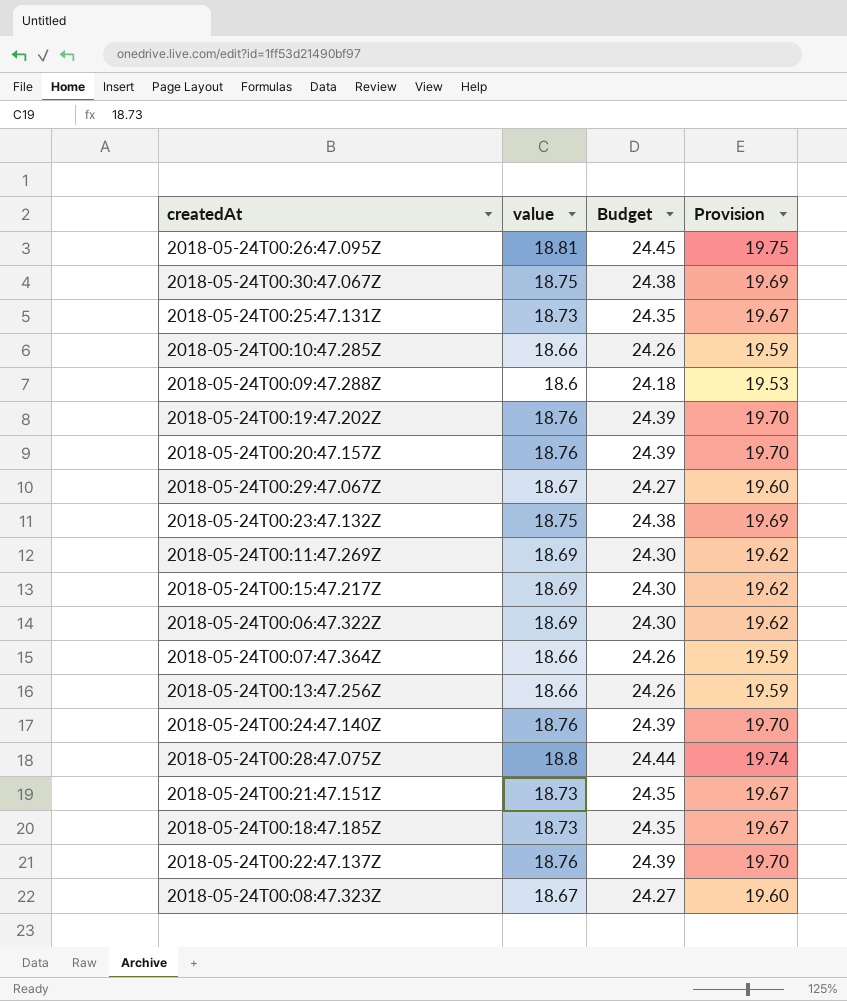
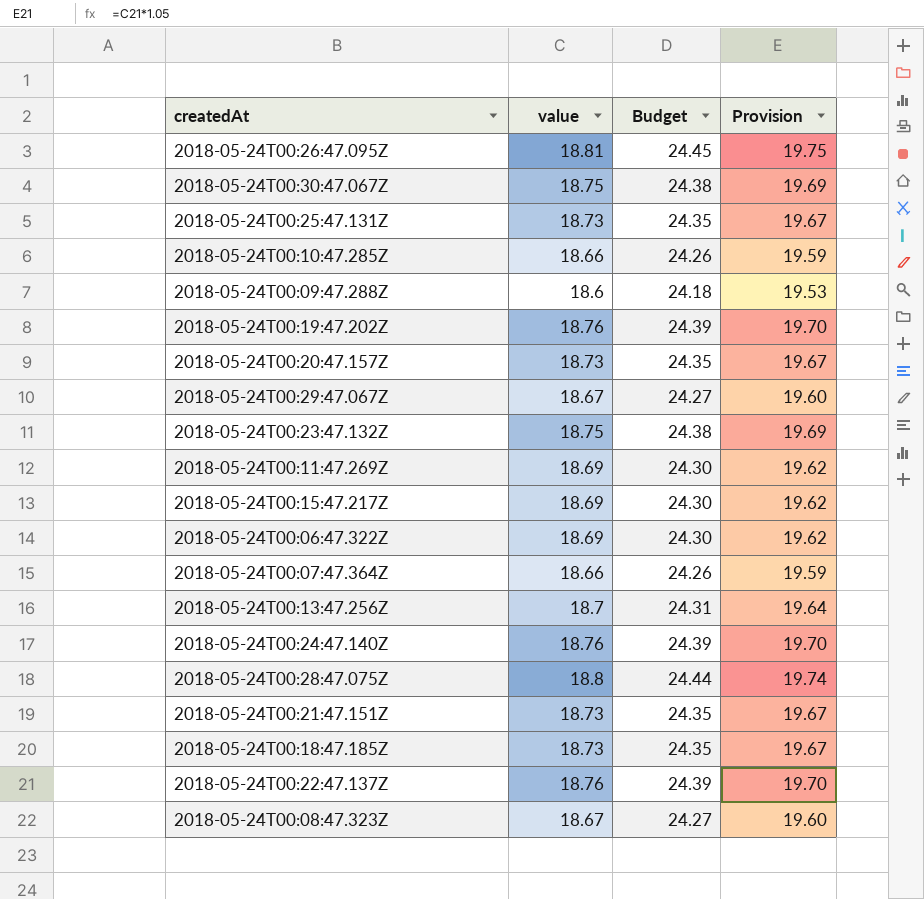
2018-05-24T00:20:47.157Z | value: 18.76 -> 18.73
2018-05-24T00:20:47.157Z | Budget: 24.39 -> 24.35
2018-05-24T00:20:47.157Z | Provision: 19.70 -> 19.67
2018-05-24T00:13:47.256Z | value: 18.66 -> 18.7
2018-05-24T00:13:47.256Z | Budget: 24.26 -> 24.31
2018-05-24T00:13:47.256Z | Provision: 19.59 -> 19.64

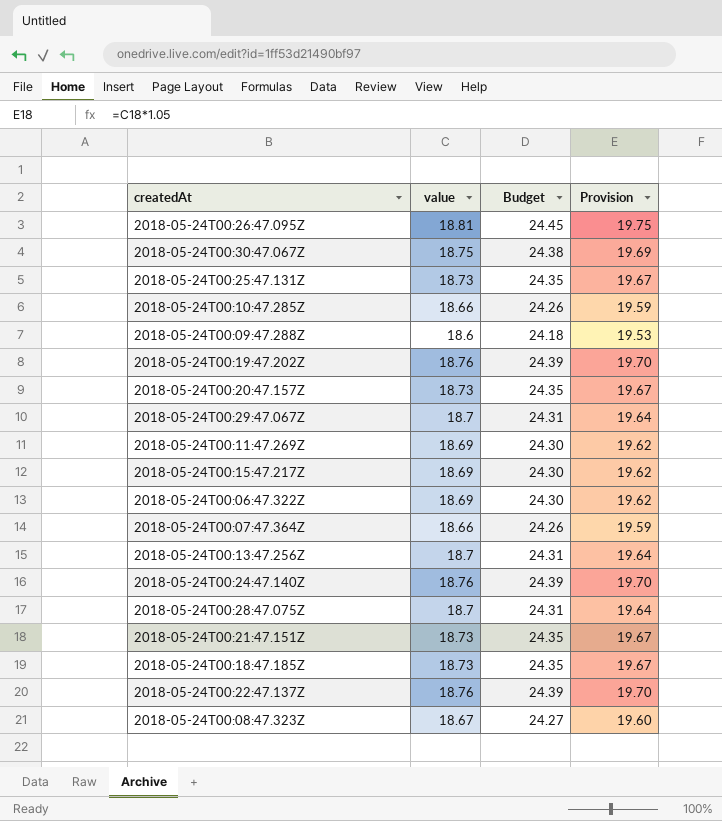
row 2018-05-24T00:23:47.132Z: 18.75 | 24.38 | 19.69 -> none
2018-05-24T00:29:47.067Z | value: 18.67 -> 18.7
2018-05-24T00:29:47.067Z | Budget: 24.27 -> 24.31
2018-05-24T00:29:47.067Z | Provision: 19.60 -> 19.64
2018-05-24T00:28:47.075Z | value: 18.8 -> 18.7
2018-05-24T00:28:47.075Z | Budget: 24.44 -> 24.31
2018-05-24T00:28:47.075Z | Provision: 19.74 -> 19.64

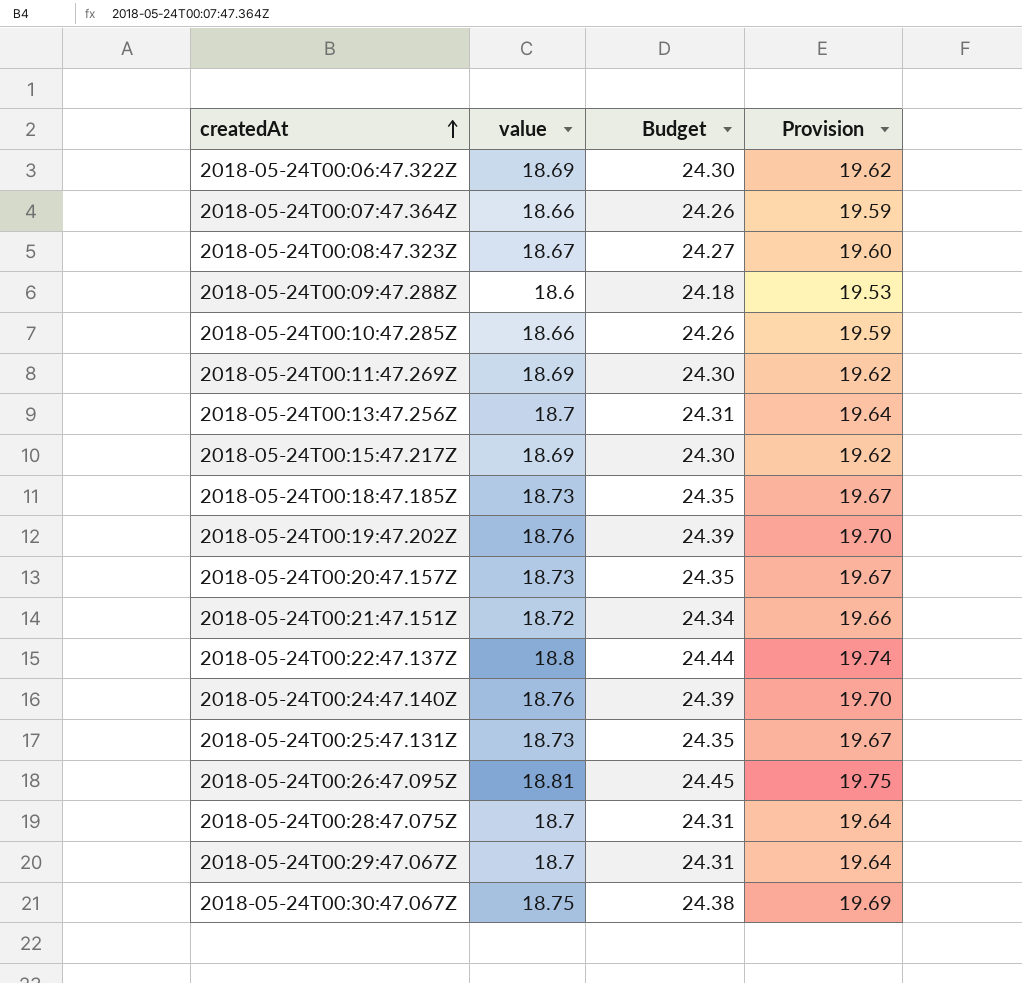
row order: none -> createdAt ascending
2018-05-24T00:21:47.151Z | value: 18.73 -> 18.72
2018-05-24T00:21:47.151Z | Budget: 24.35 -> 24.34
2018-05-24T00:21:47.151Z | Provision: 19.67 -> 19.66
2018-05-24T00:22:47.137Z | value: 18.76 -> 18.8
2018-05-24T00:22:47.137Z | Budget: 24.39 -> 24.44
2018-05-24T00:22:47.137Z | Provision: 19.70 -> 19.74

